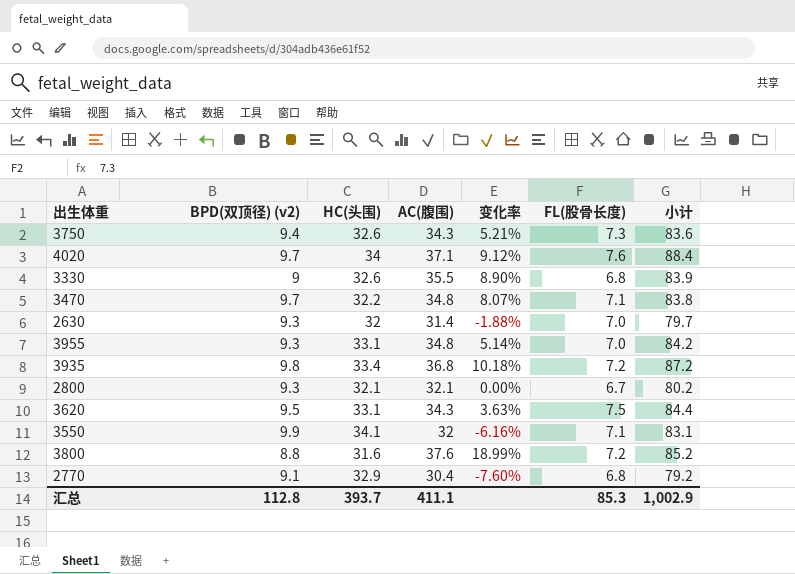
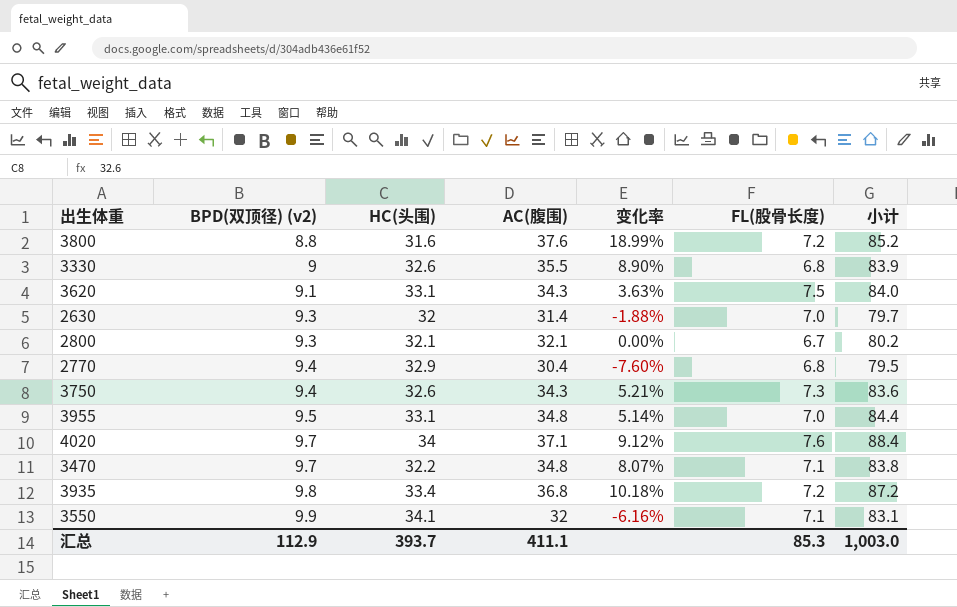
row order: none -> BPD(双顶径) (v2) ascending
3620 | BPD(双顶径) (v2): 9.5 -> 9.1
3620 | 小计: 84.4 -> 84.0
2770 | BPD(双顶径) (v2): 9.1 -> 9.4
2770 | 小计: 79.2 -> 79.5
3955 | BPD(双顶径) (v2): 9.3 -> 9.5
3955 | 小计: 84.2 -> 84.4
汇总 | BPD(双顶径) (v2): 112.8 -> 112.9
汇总 | 小计: 1,002.9 -> 1,003.0

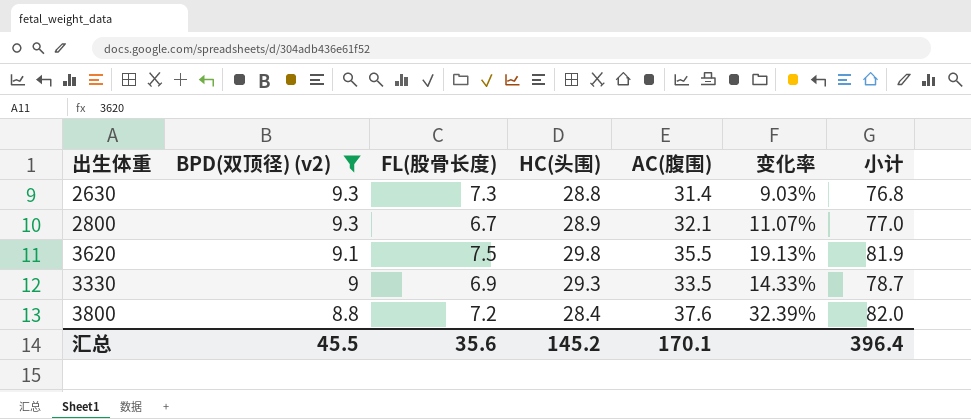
filter: none -> BPD(双顶径) (v2) <= 9.3
row order: BPD(双顶径) (v2) ascending -> BPD(双顶径) (v2) descending
column FL(股骨长度) | position: 6 -> 3
2630 | FL(股骨长度): 7.0 -> 7.3
2630 | HC(头围): 32 -> 28.8
2630 | 变化率: -1.88% -> 9.03%
2630 | 小计: 79.7 -> 76.8
2800 | HC(头围): 32.1 -> 28.9
2800 | 变化率: 0.00% -> 11.07%
2800 | 小计: 80.2 -> 77.0
3620 | HC(头围): 33.1 -> 29.8
3620 | AC(腹围): 34.3 -> 35.5
3620 | 变化率: 3.63% -> 19.13%
3620 | 小计: 84.0 -> 81.9
3330 | FL(股骨长度): 6.8 -> 6.9
3330 | HC(头围): 32.6 -> 29.3
3330 | AC(腹围): 35.5 -> 33.5
3330 | 变化率: 8.90% -> 14.33%
3330 | 小计: 83.9 -> 78.7
3800 | HC(头围): 31.6 -> 28.4
3800 | 变化率: 18.99% -> 32.39%
3800 | 小计: 85.2 -> 82.0
汇总 | BPD(双顶径) (v2): 112.9 -> 45.5
汇总 | FL(股骨长度): 85.3 -> 35.6
汇总 | HC(头围): 393.7 -> 145.2
汇总 | AC(腹围): 411.1 -> 170.1
汇总 | 小计: 1,003.0 -> 396.4

